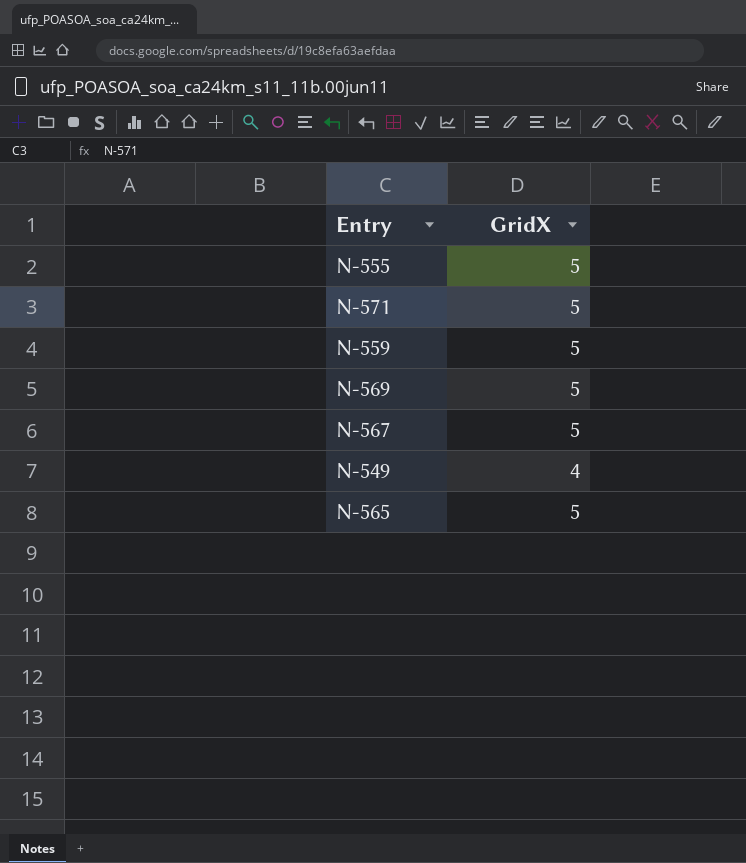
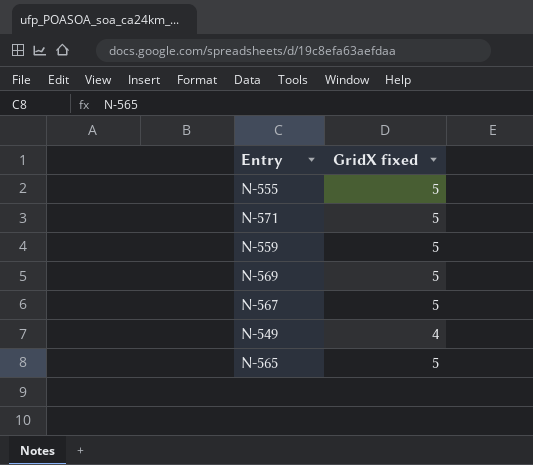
column name: GridX -> GridX fixed

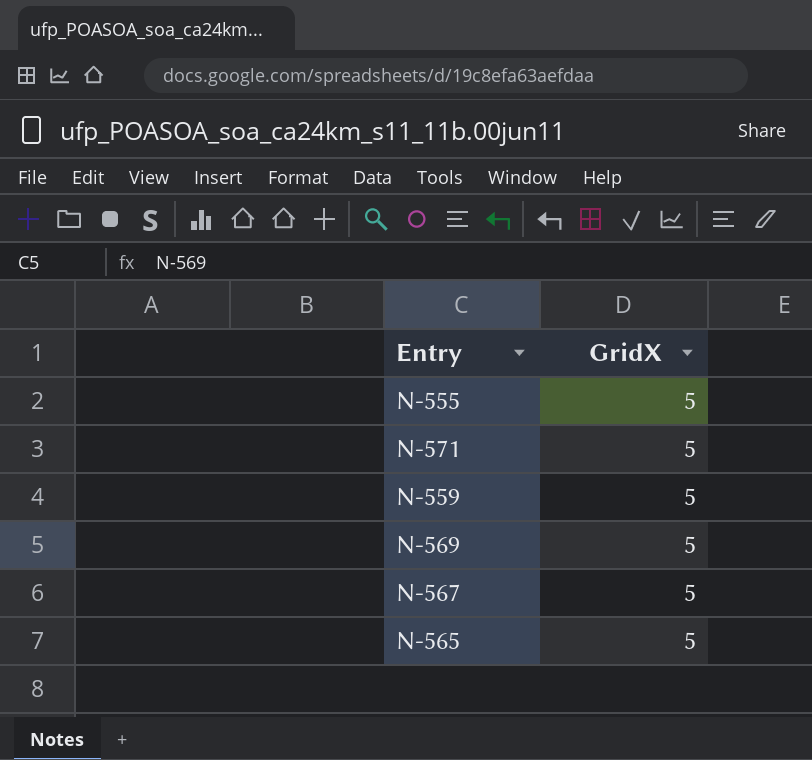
column name: GridX fixed -> GridX
row N-549: 4 -> none

